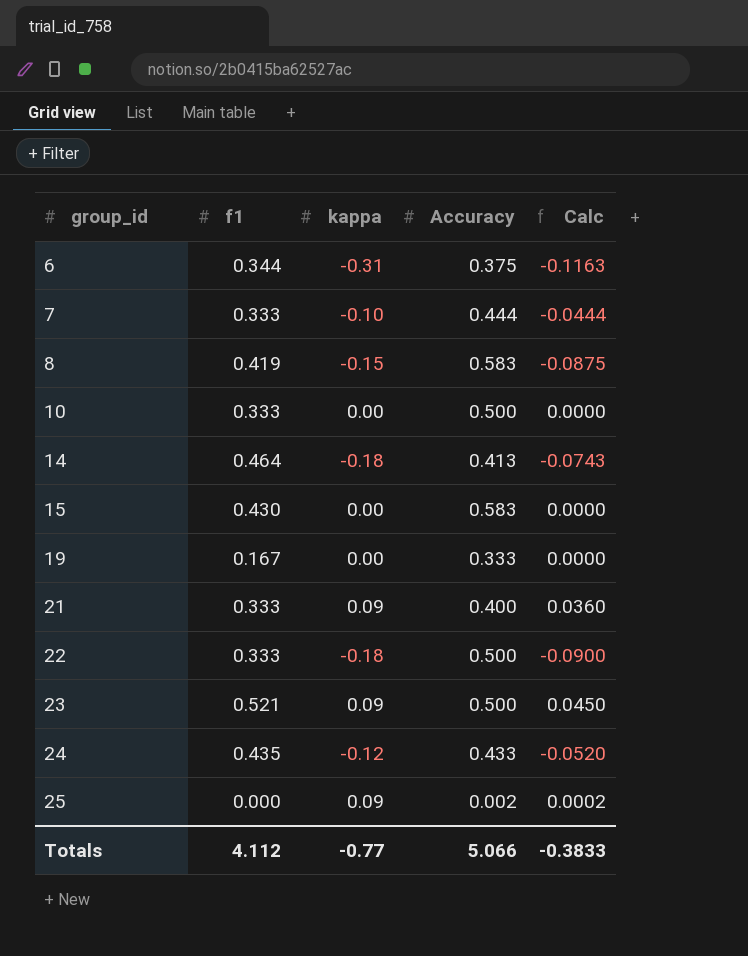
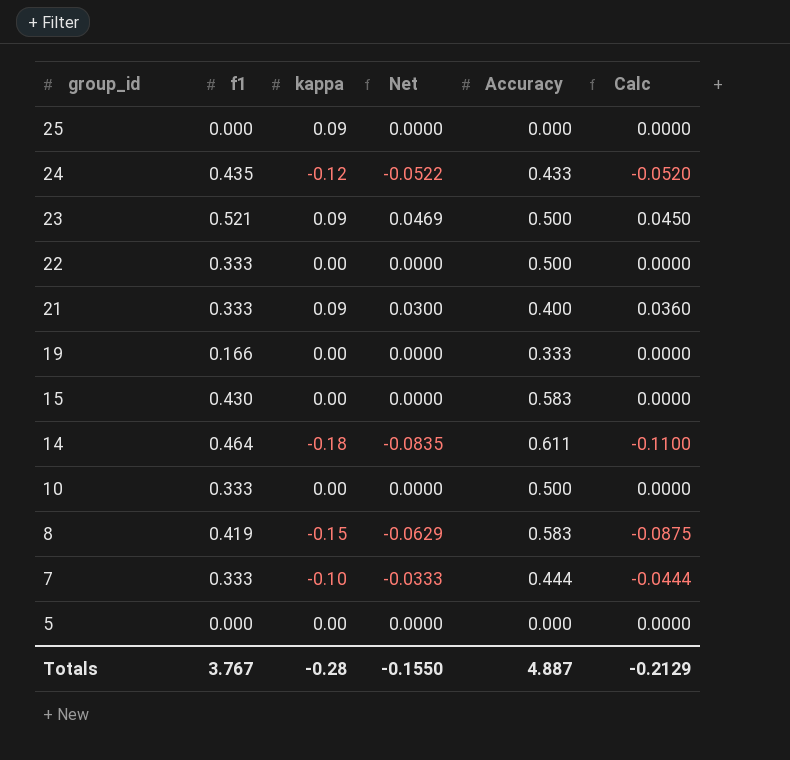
row order: group_id ascending -> group_id descending
column Net | formula: none -> [f1] * [kappa]
row 6: 0.344 | -0.31 | 0.375 | -0.1163 -> none
25 | Accuracy: 0.002 -> 0.000
25 | Calc: 0.0002 -> 0.0000
22 | kappa: -0.18 -> 0.00
22 | Calc: -0.0900 -> 0.0000
19 | f1: 0.167 -> 0.166
14 | Accuracy: 0.413 -> 0.611
14 | Calc: -0.0743 -> -0.1100
row 5: none -> 0.000 | 0.00 | 0.0000 | 0.000 | 0.0000
Totals | f1: 4.112 -> 3.767
Totals | kappa: -0.77 -> -0.28
Totals | Accuracy: 5.066 -> 4.887
Totals | Calc: -0.3833 -> -0.2129

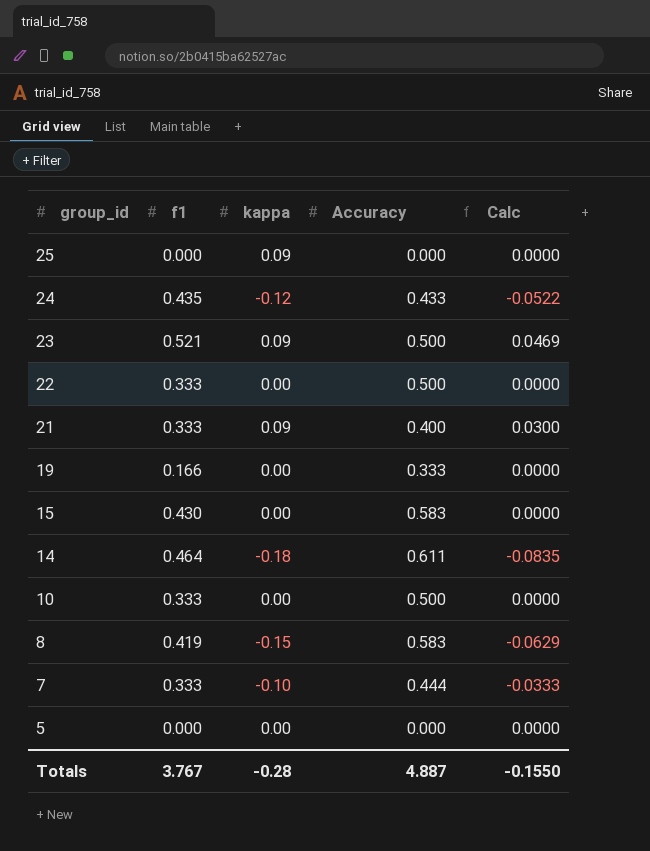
column Net | formula: [f1] * [kappa] -> none
column Calc | formula: [kappa] * [Accuracy] -> [f1] * [kappa]
Totals | Calc: -0.2129 -> -0.1550

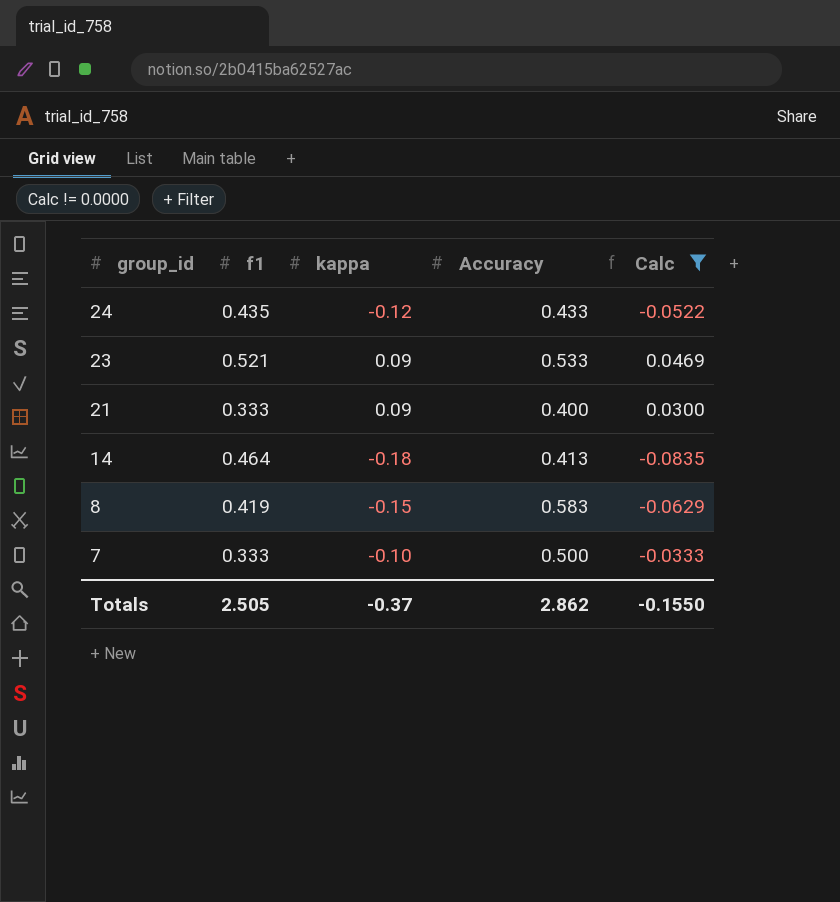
filter: none -> Calc != 0.0000
23 | Accuracy: 0.500 -> 0.533
14 | Accuracy: 0.611 -> 0.413
7 | Accuracy: 0.444 -> 0.500
Totals | f1: 3.767 -> 2.505
Totals | kappa: -0.28 -> -0.37
Totals | Accuracy: 4.887 -> 2.862

